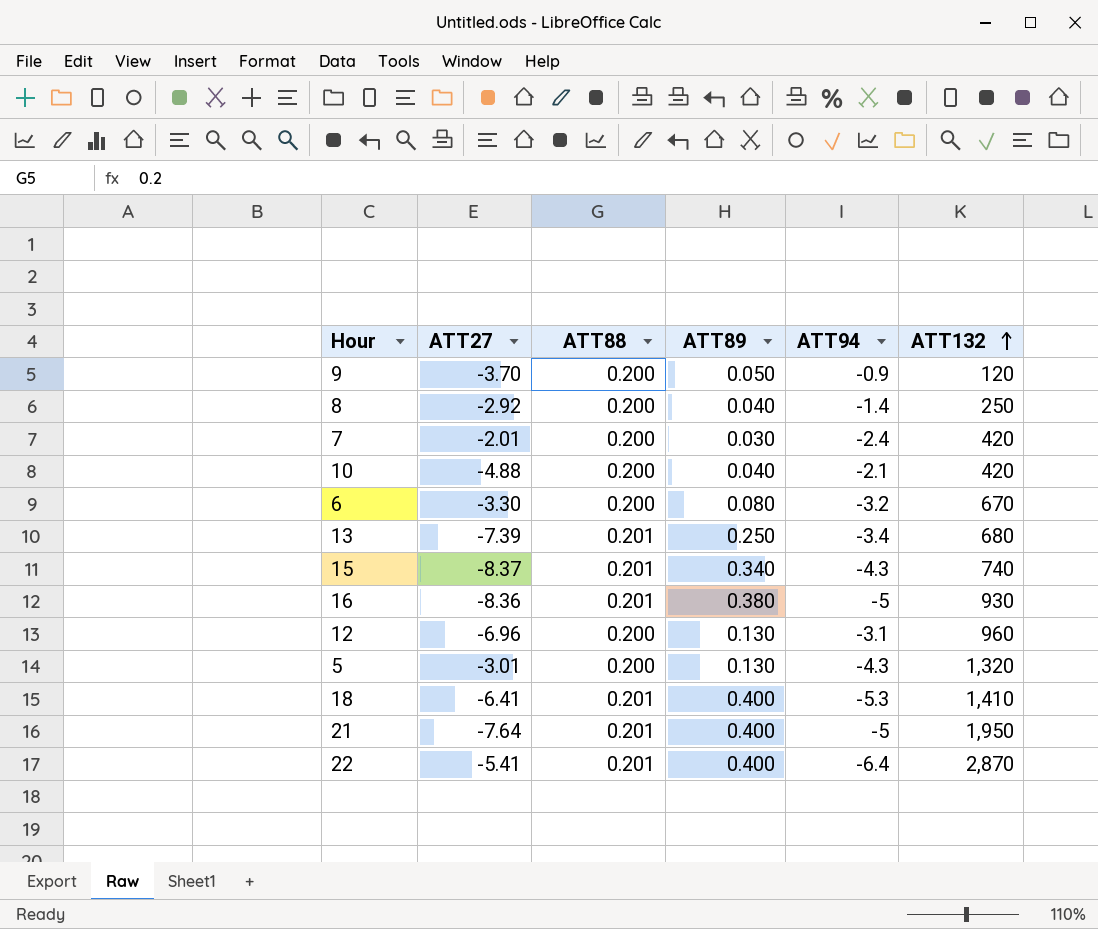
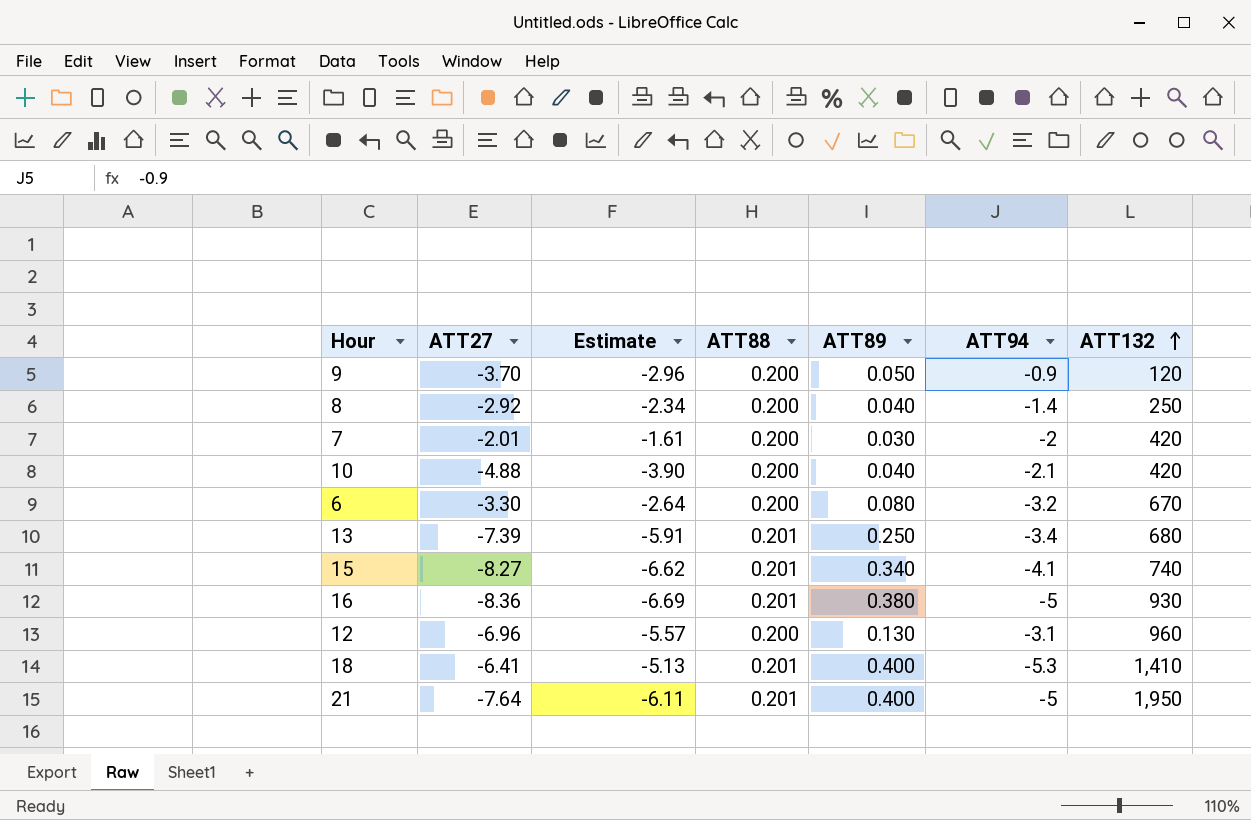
column Estimate | formula: none -> [ATT27] * 0.8
row 5: -3.01 | 0.200 | 0.130 | -4.3 | 1,320 -> none
row 22: -5.41 | 0.201 | 0.400 | -6.4 | 2,870 -> none
7 | ATT94: -2.4 -> -2
15 | ATT27: -8.37 -> -8.27
15 | ATT94: -4.3 -> -4.1

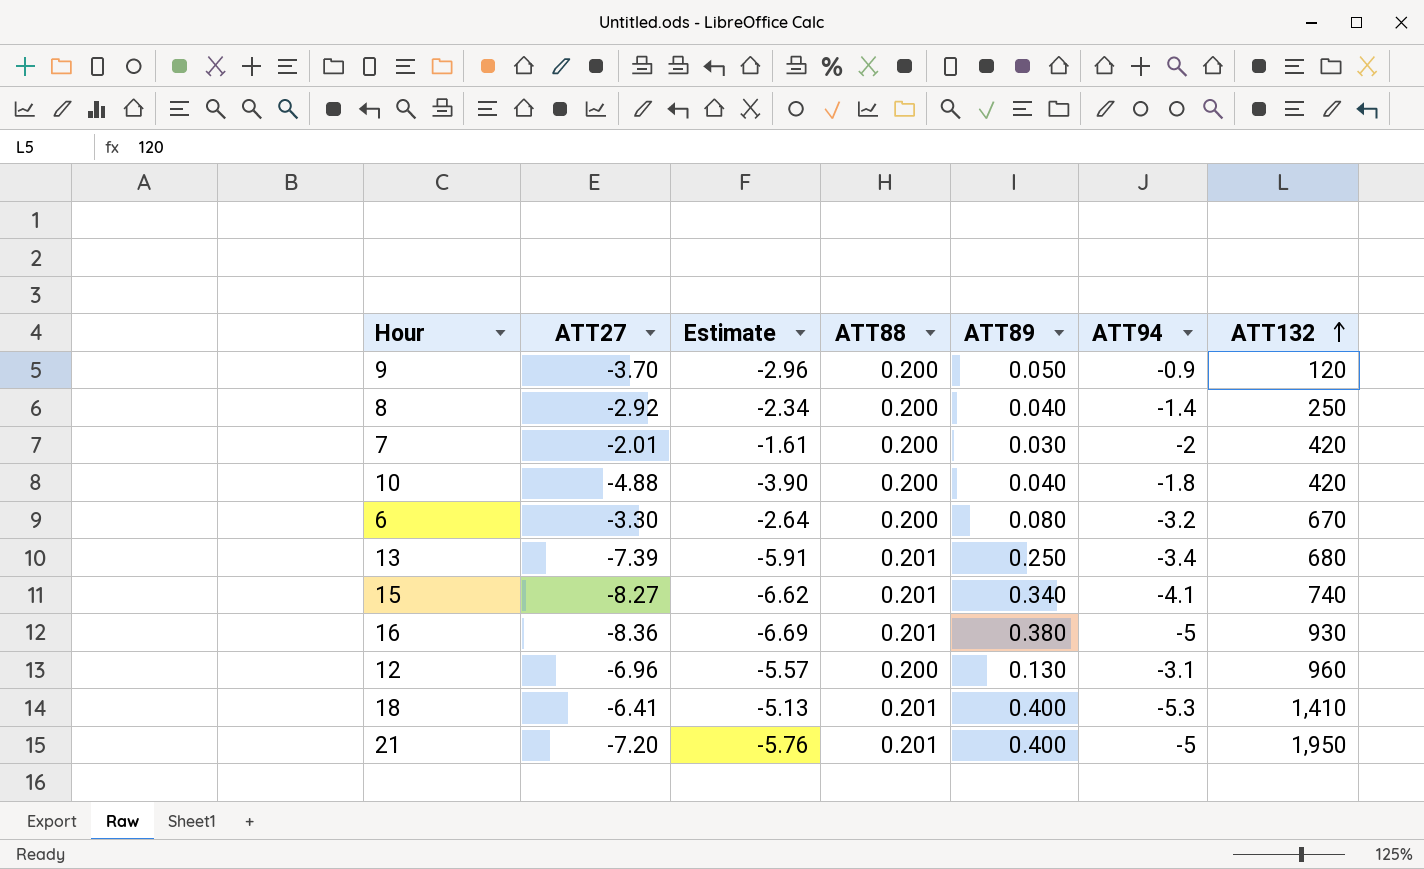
10 | ATT94: -2.1 -> -1.8
21 | ATT27: -7.64 -> -7.20
21 | Estimate: -6.11 -> -5.76

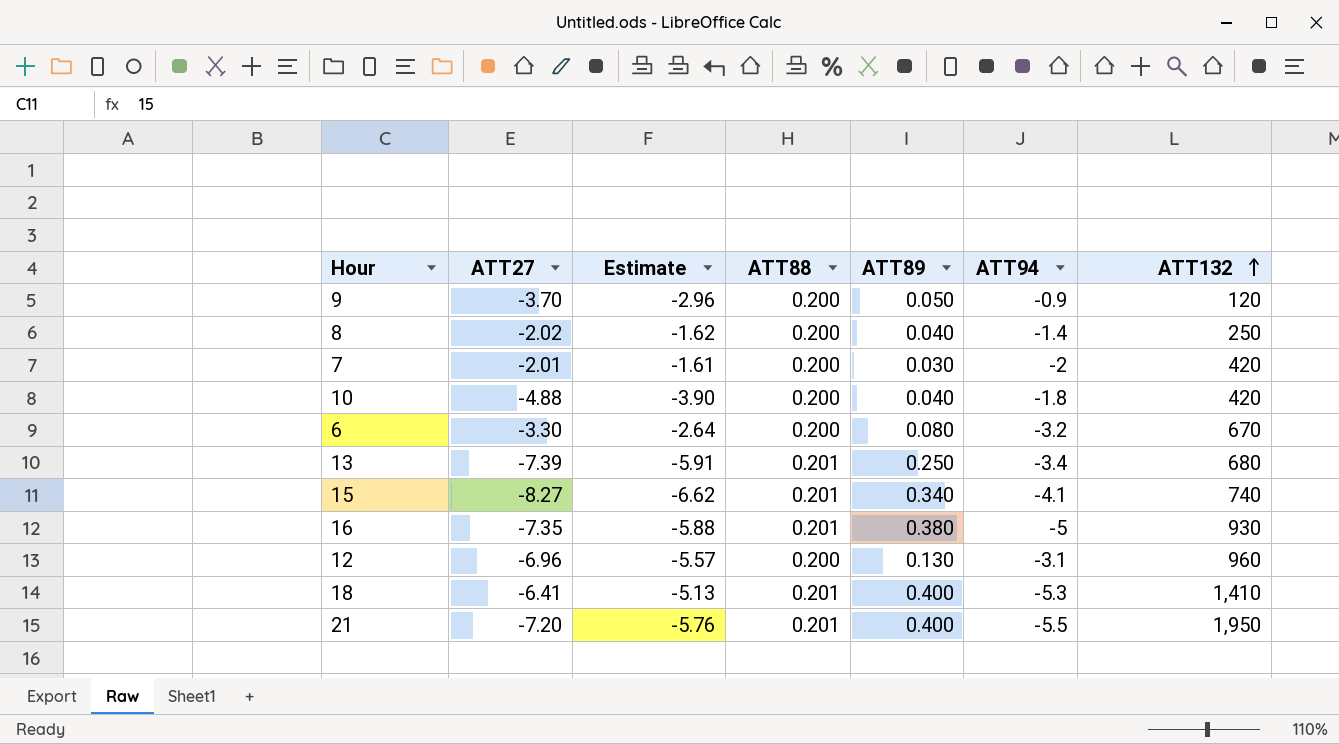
8 | ATT27: -2.92 -> -2.02
8 | Estimate: -2.34 -> -1.62
16 | ATT27: -8.36 -> -7.35
16 | Estimate: -6.69 -> -5.88
21 | ATT94: -5 -> -5.5

